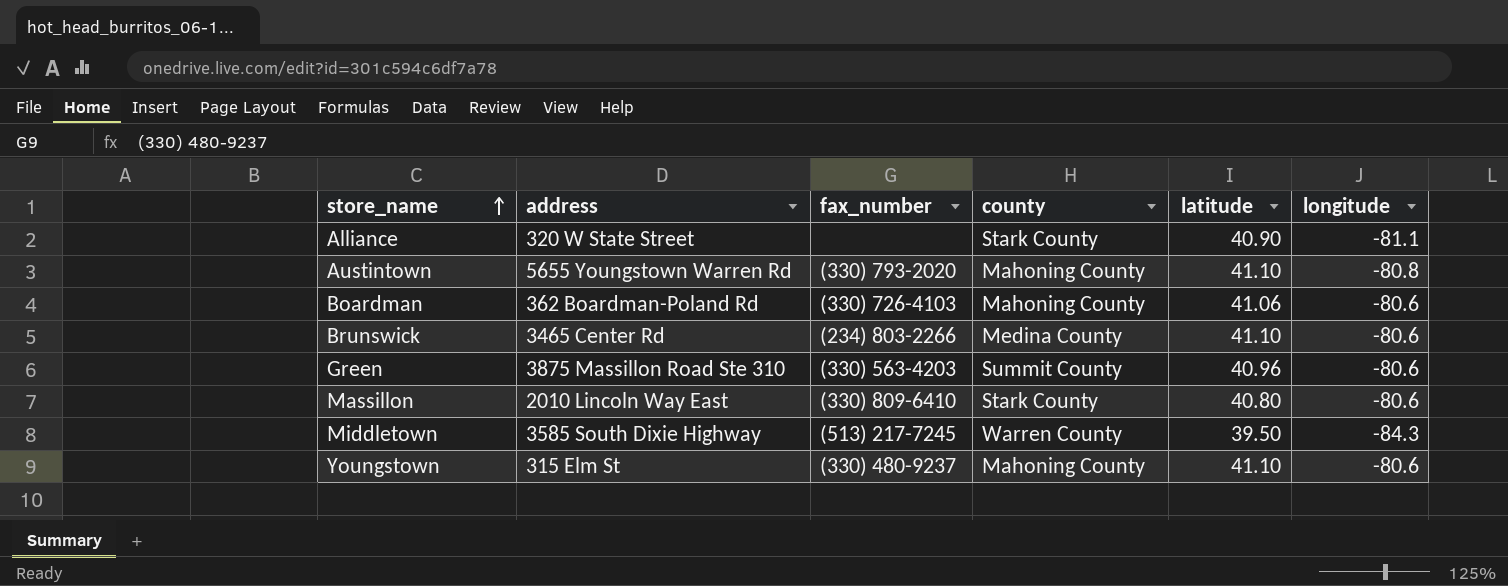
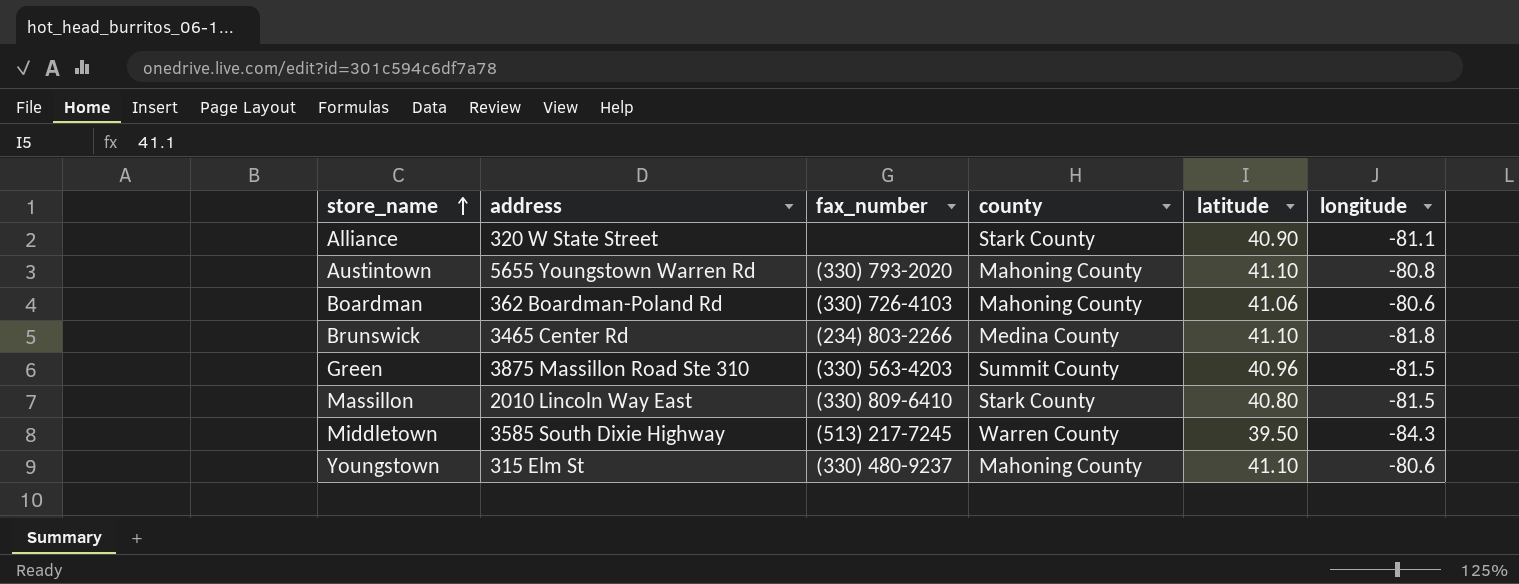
Brunswick | longitude: -80.6 -> -81.8
Green | longitude: -80.6 -> -81.5
Massillon | longitude: -80.6 -> -81.5

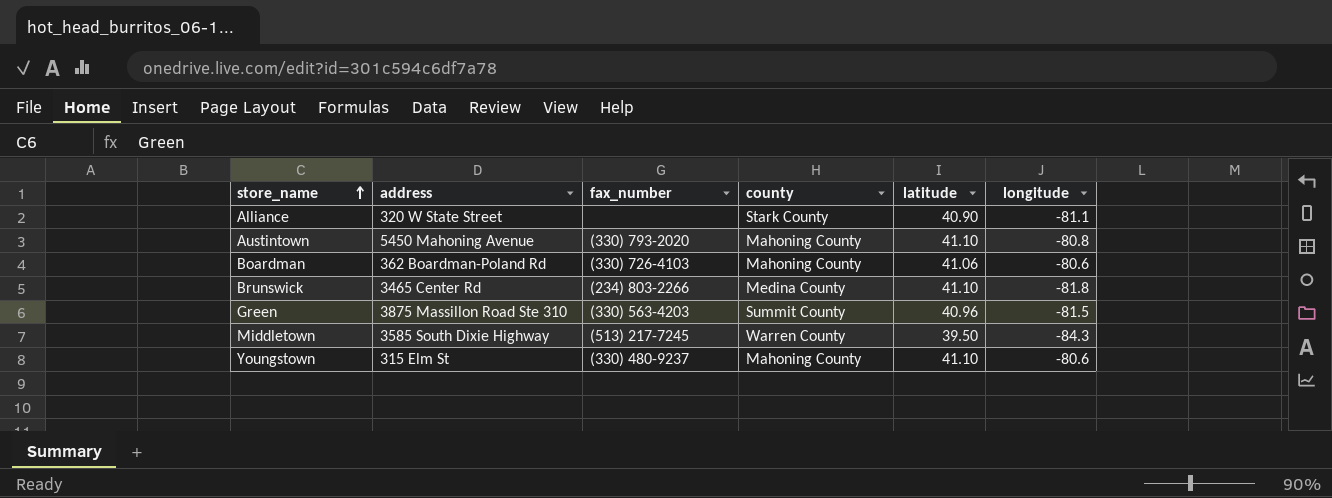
row Massillon: 2010 Lincoln Way East | (330) 809-6410 | Stark County | 40.80 | -81.5 -> none
Austintown | address: 5655 Youngstown Warren Rd -> 5450 Mahoning Avenue

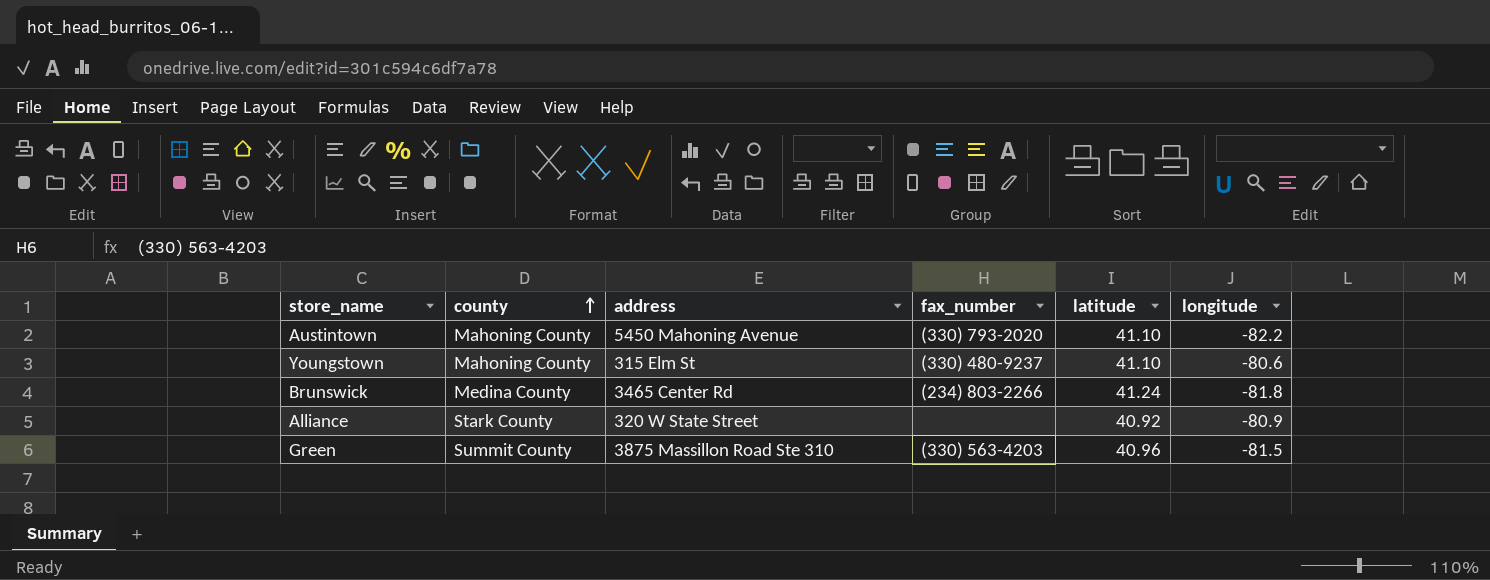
row order: store_name ascending -> county ascending
column county | position: 4 -> 2
row Boardman: 362 Boardman-Poland Rd | (330) 726-4103 | Mahoning County | 41.06 | -80.6 -> none
row Middletown: 3585 South Dixie Highway | (513) 217-7245 | Warren County | 39.50 | -84.3 -> none
Austintown | longitude: -80.8 -> -82.2
Brunswick | latitude: 41.10 -> 41.24
Alliance | latitude: 40.90 -> 40.92
Alliance | longitude: -81.1 -> -80.9

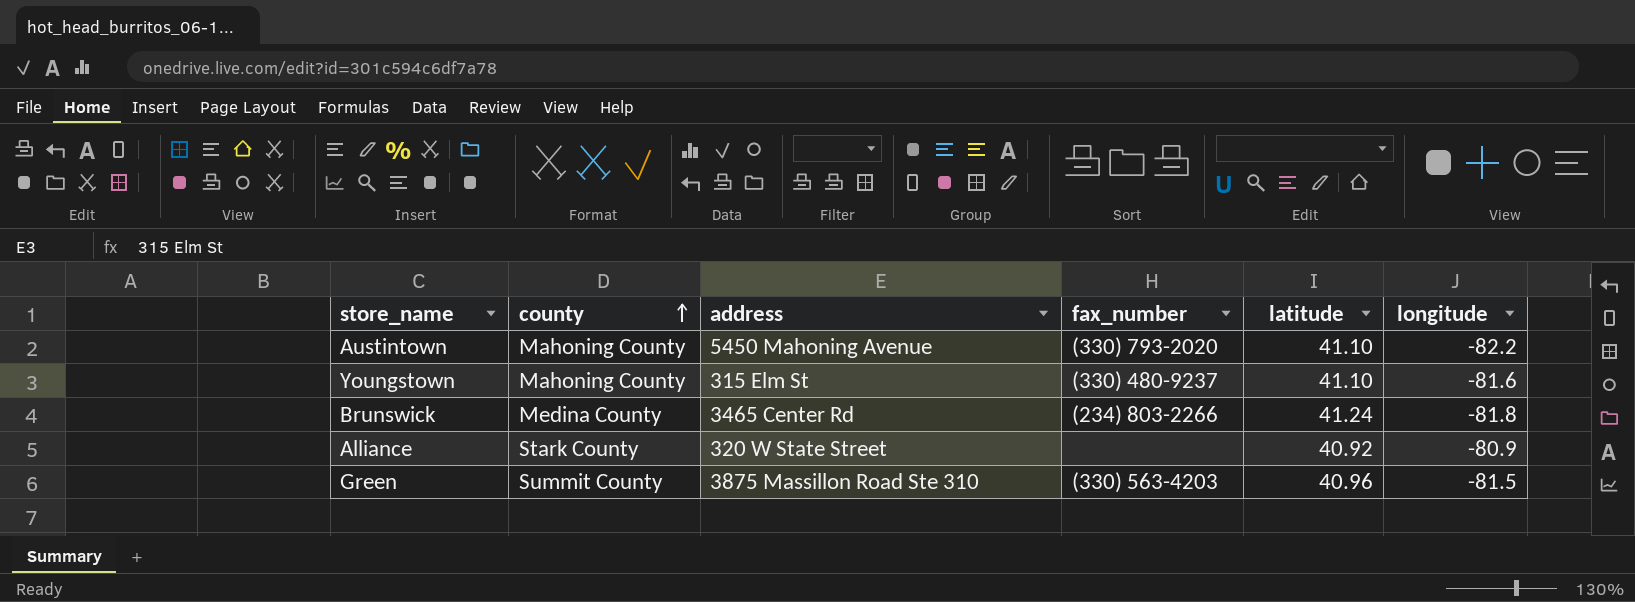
Youngstown | longitude: -80.6 -> -81.6

